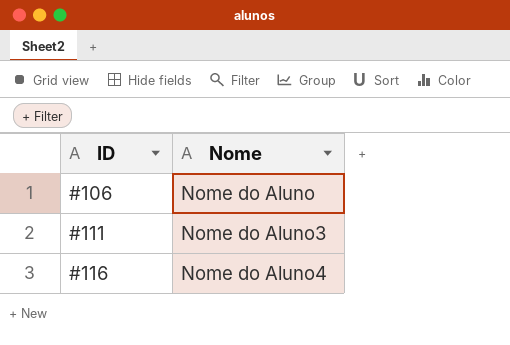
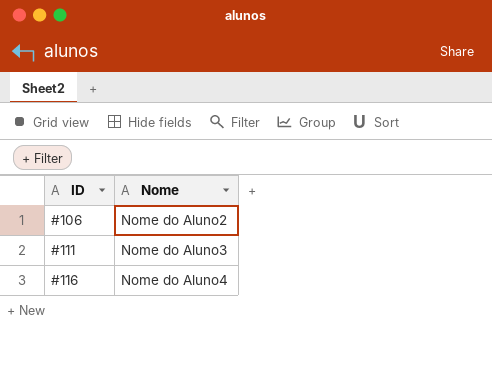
#106 | Nome: Nome do Aluno -> Nome do Aluno2

